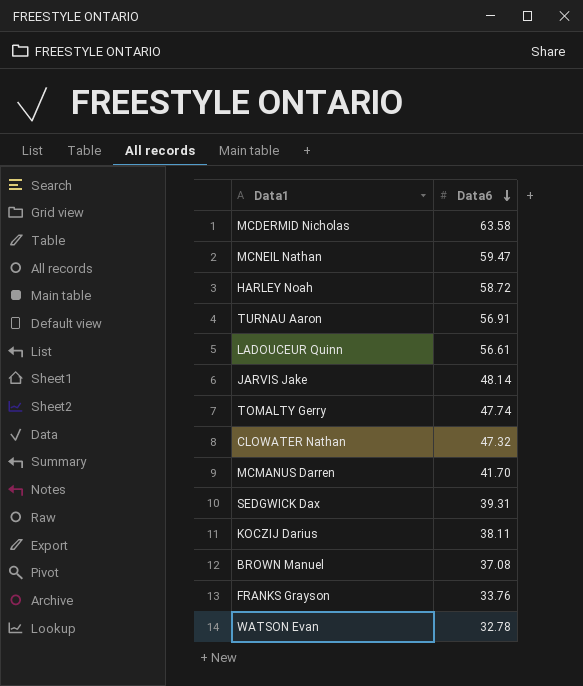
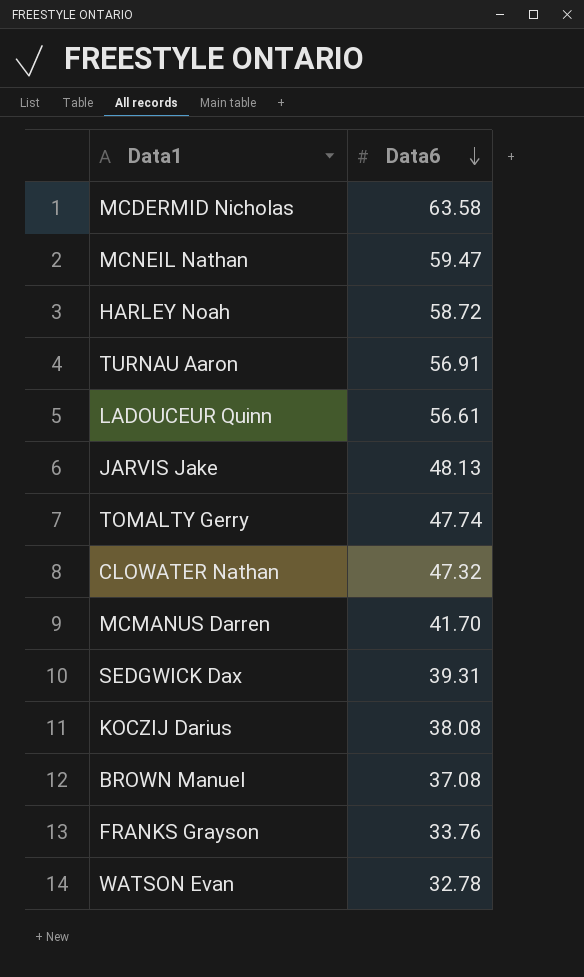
JARVIS Jake | Data6: 48.14 -> 48.13
KOCZIJ Darius | Data6: 38.11 -> 38.08

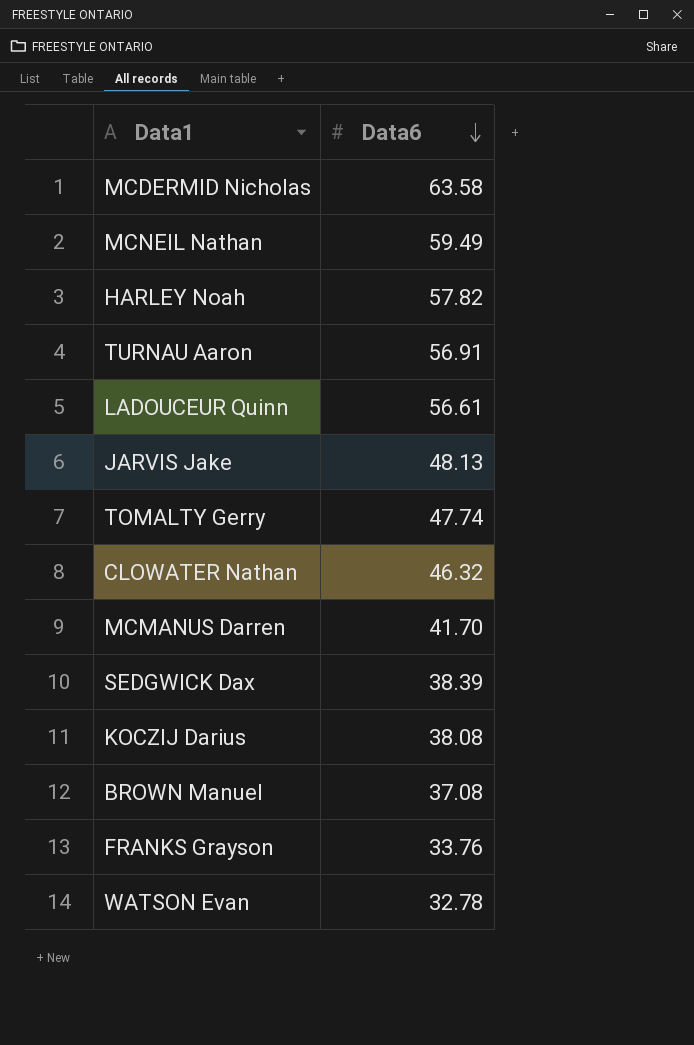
MCNEIL Nathan | Data6: 59.47 -> 59.49
HARLEY Noah | Data6: 58.72 -> 57.82
CLOWATER Nathan | Data6: 47.32 -> 46.32
SEDGWICK Dax | Data6: 39.31 -> 38.39

